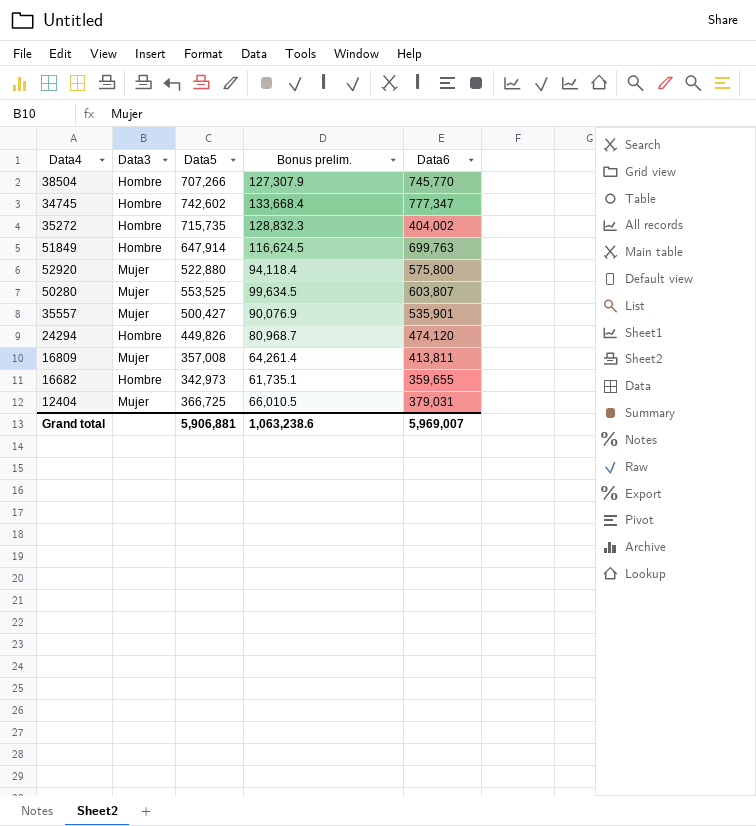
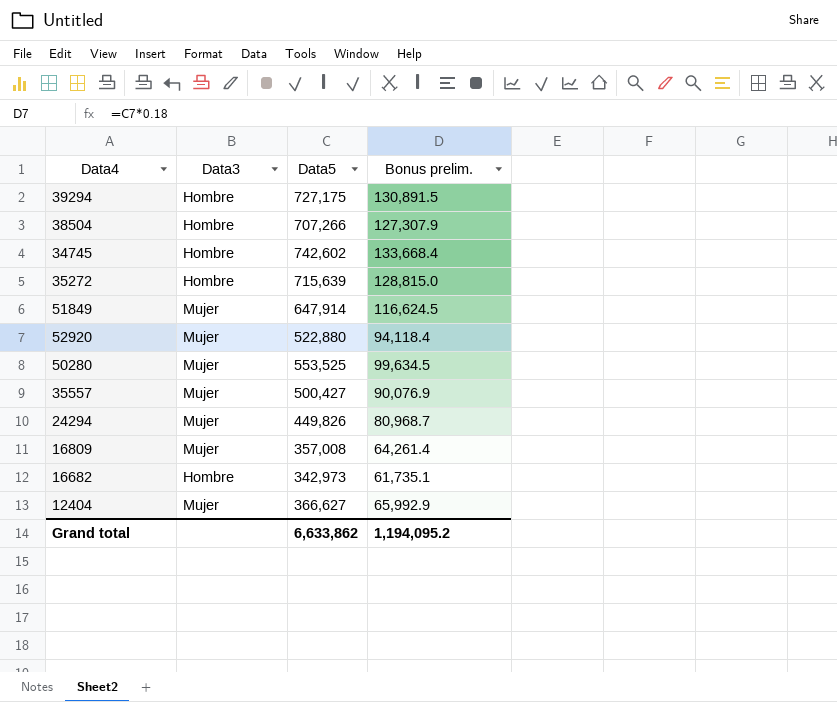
column Data6 | position: 5 -> none
row 39294: none -> Hombre | 727,175 | 130,891.5
35272 | Data5: 715,735 -> 715,639
35272 | Bonus prelim.: 128,832.3 -> 128,815.0
51849 | Data3: Hombre -> Mujer
24294 | Data3: Hombre -> Mujer
12404 | Data5: 366,725 -> 366,627
12404 | Bonus prelim.: 66,010.5 -> 65,992.9
Grand total | Data5: 5,906,881 -> 6,633,862
Grand total | Bonus prelim.: 1,063,238.6 -> 1,194,095.2

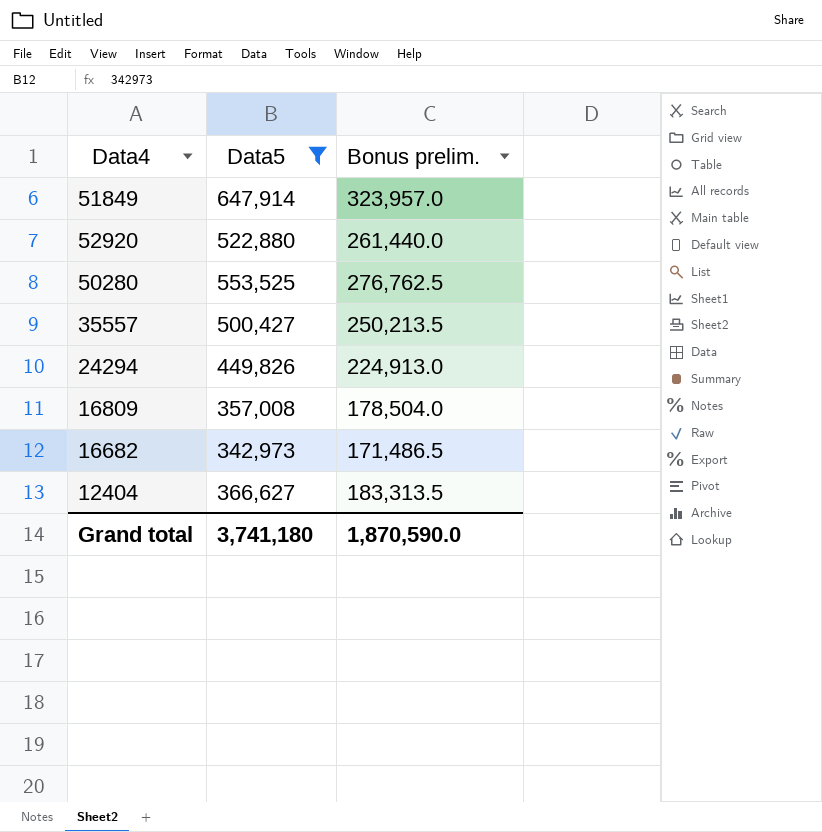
filter: none -> Data5 <= 647,914
column Data3 | position: 2 -> none
column Bonus prelim. | formula: [Data5] * 0.18 -> [Data5] * 0.5
Grand total | Data5: 6,633,862 -> 3,741,180
Grand total | Bonus prelim.: 1,194,095.2 -> 1,870,590.0

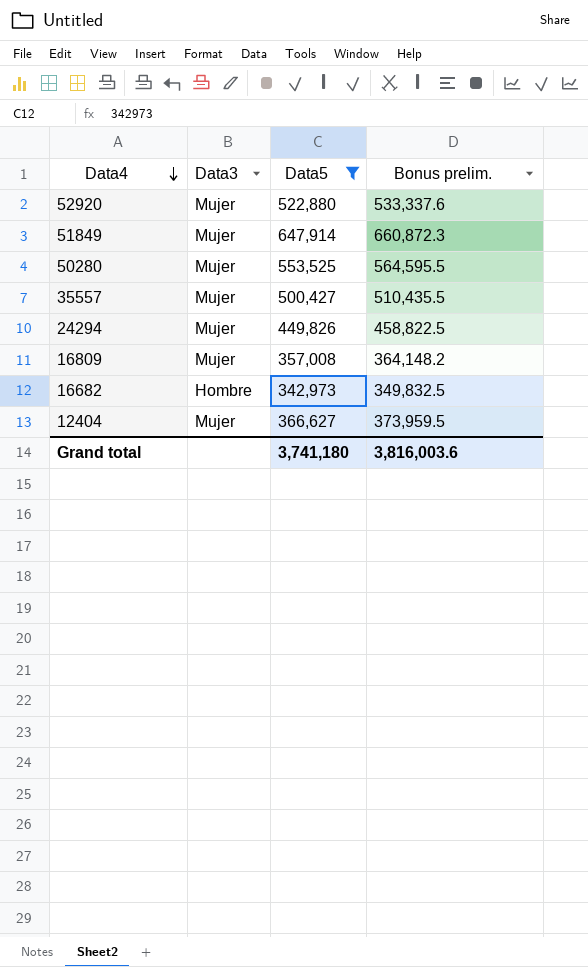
row order: none -> Data4 descending
column Data3 | position: none -> 2
column Bonus prelim. | formula: [Data5] * 0.5 -> [Data5] * 1.02
Grand total | Bonus prelim.: 1,870,590.0 -> 3,816,003.6

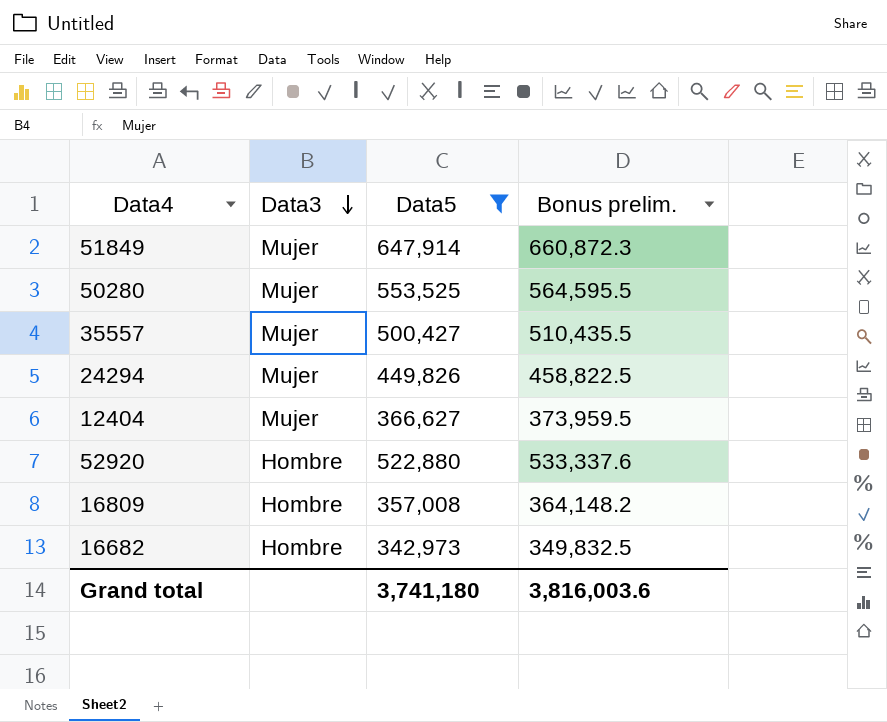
row order: Data4 descending -> Data3 descending
52920 | Data3: Mujer -> Hombre
16809 | Data3: Mujer -> Hombre

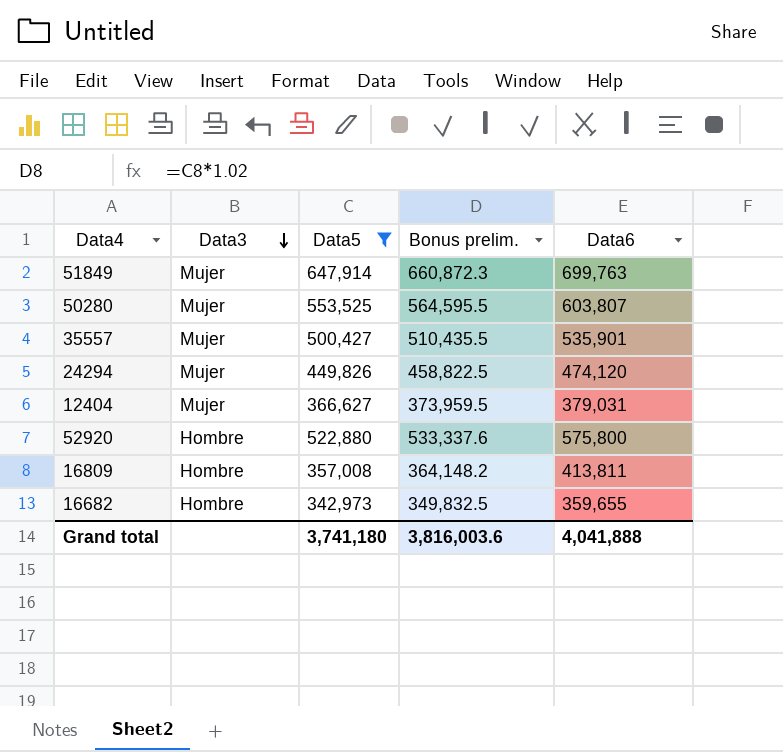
column Data6 | position: none -> 5

